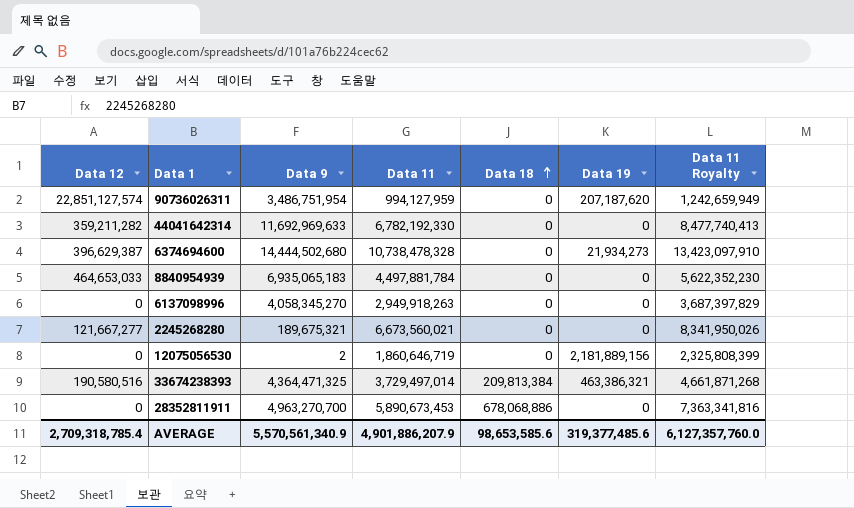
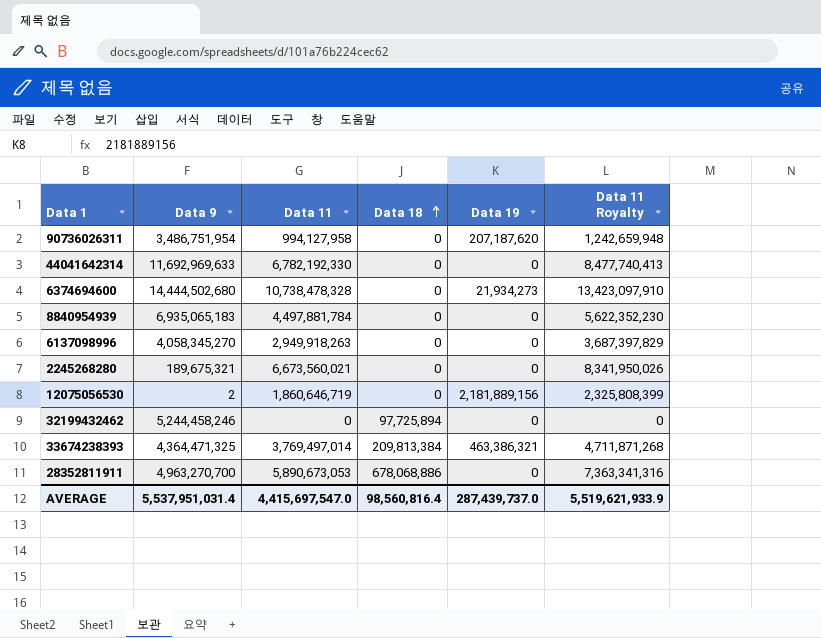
column Data 12 | position: 1 -> none
90736026311 | Data 11: 994,127,959 -> 994,127,958
90736026311 | Data 11 Royalty: 1,242,659,949 -> 1,242,659,948
row 32199432462: none -> 5,244,458,246 | 0 | 97,725,894 | 0 | 0
33674238393 | Data 11: 3,729,497,014 -> 3,769,497,014
33674238393 | Data 11 Royalty: 4,661,871,268 -> 4,711,871,268
28352811911 | Data 11: 5,890,673,453 -> 5,890,673,053
28352811911 | Data 11 Royalty: 7,363,341,816 -> 7,363,341,316
AVERAGE | Data 9: 5,570,561,340.9 -> 5,537,951,031.4
AVERAGE | Data 11: 4,901,886,207.9 -> 4,415,697,547.0
AVERAGE | Data 18: 98,653,585.6 -> 98,560,816.4
AVERAGE | Data 19: 319,377,485.6 -> 287,439,737.0
AVERAGE | Data 11 Royalty: 6,127,357,760.0 -> 5,519,621,933.9

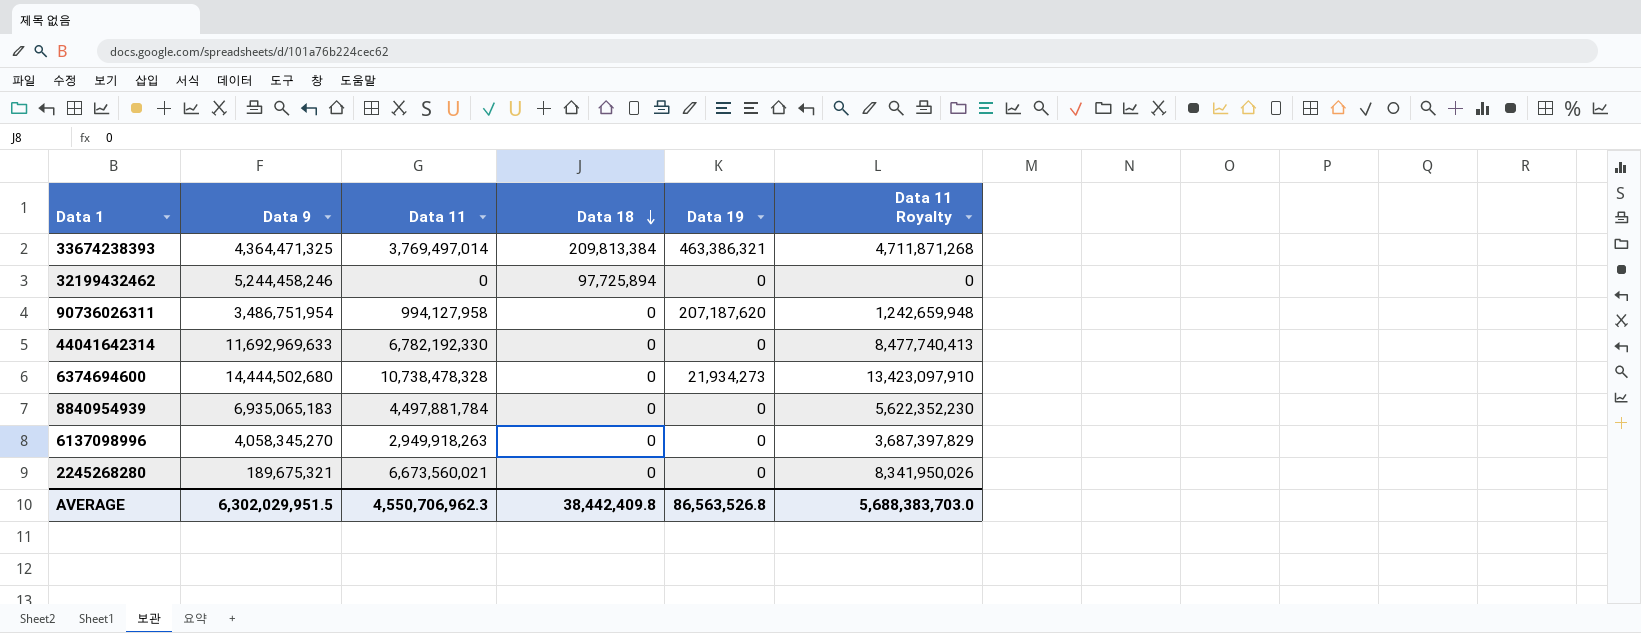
row order: Data 18 ascending -> Data 18 descending
row 12075056530: 2 | 1,860,646,719 | 0 | 2,181,889,156 | 2,325,808,399 -> none
row 28352811911: 4,963,270,700 | 5,890,673,053 | 678,068,886 | 0 | 7,363,341,316 -> none
AVERAGE | Data 9: 5,537,951,031.4 -> 6,302,029,951.5
AVERAGE | Data 11: 4,415,697,547.0 -> 4,550,706,962.3
AVERAGE | Data 18: 98,560,816.4 -> 38,442,409.8
AVERAGE | Data 19: 287,439,737.0 -> 86,563,526.8
AVERAGE | Data 11 Royalty: 5,519,621,933.9 -> 5,688,383,703.0

